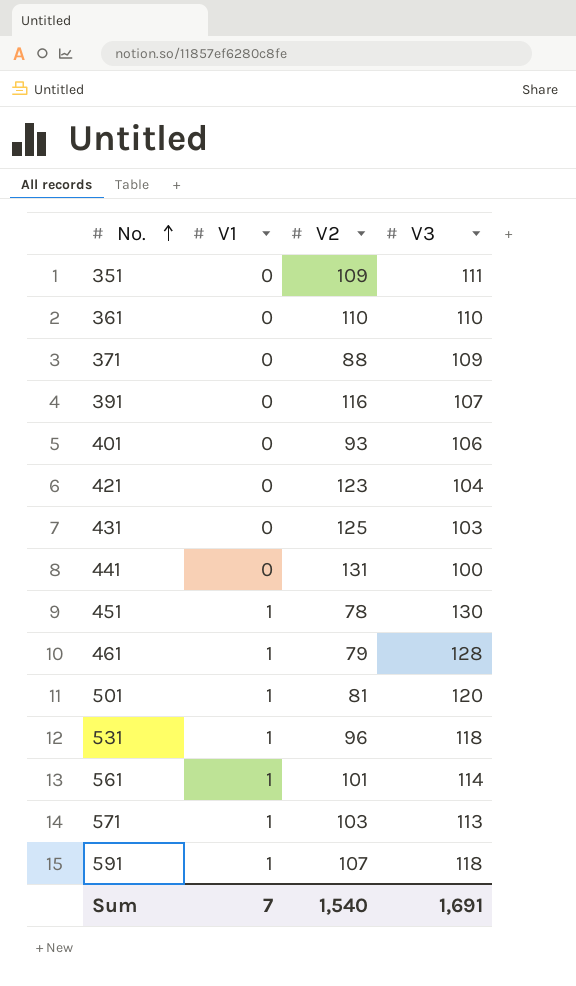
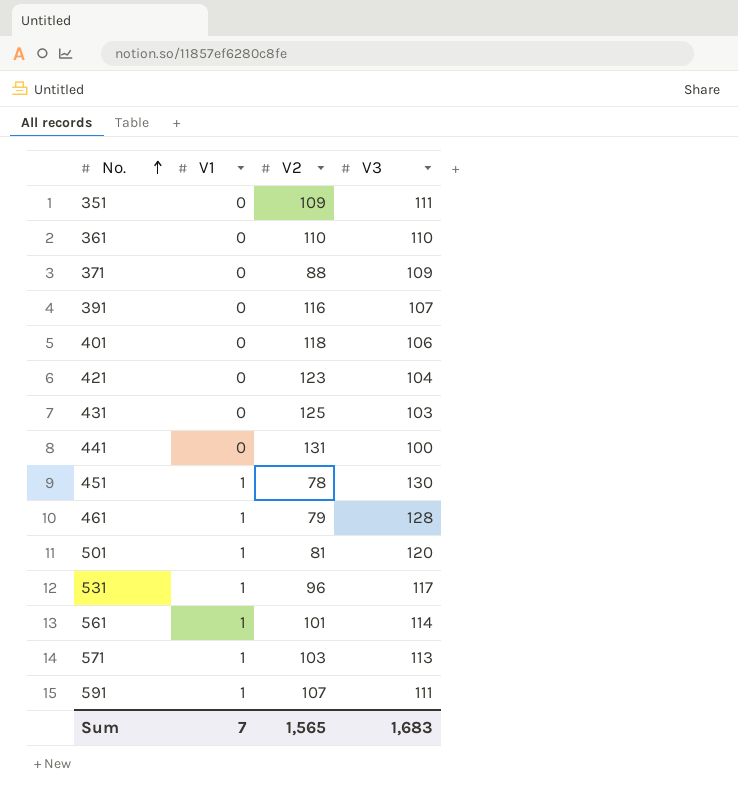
401 | V2: 93 -> 118
531 | V3: 118 -> 117
591 | V3: 118 -> 111
Sum | V2: 1,540 -> 1,565
Sum | V3: 1,691 -> 1,683

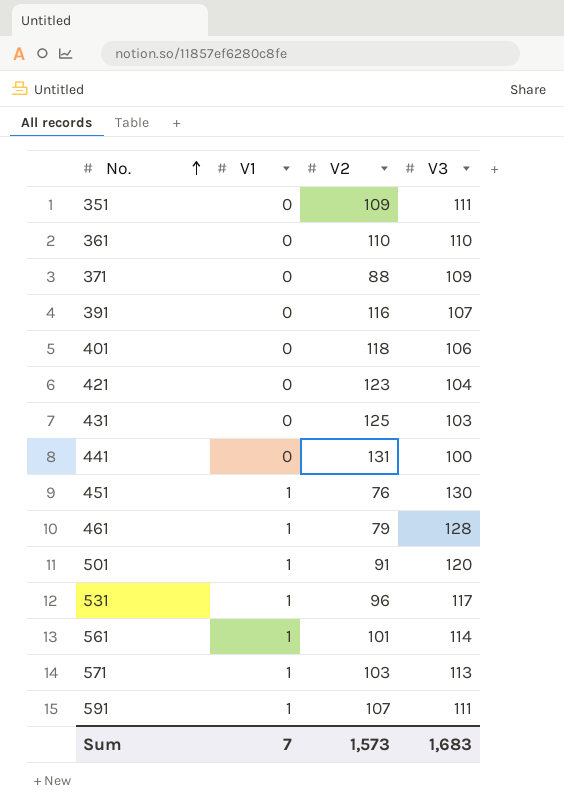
451 | V2: 78 -> 76
501 | V2: 81 -> 91
Sum | V2: 1,565 -> 1,573

